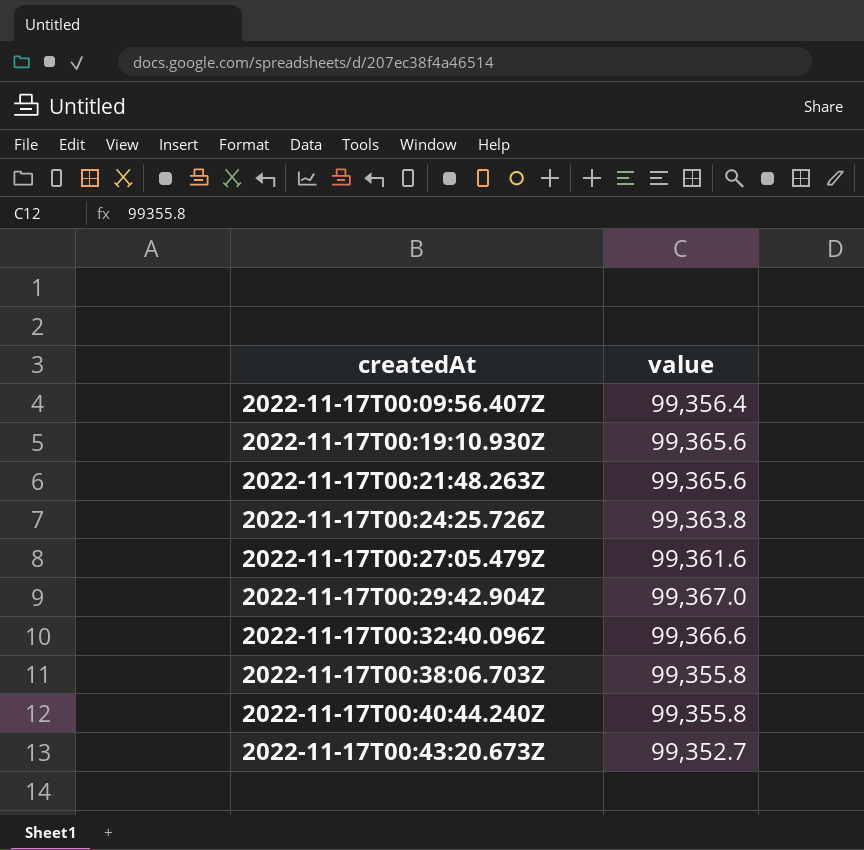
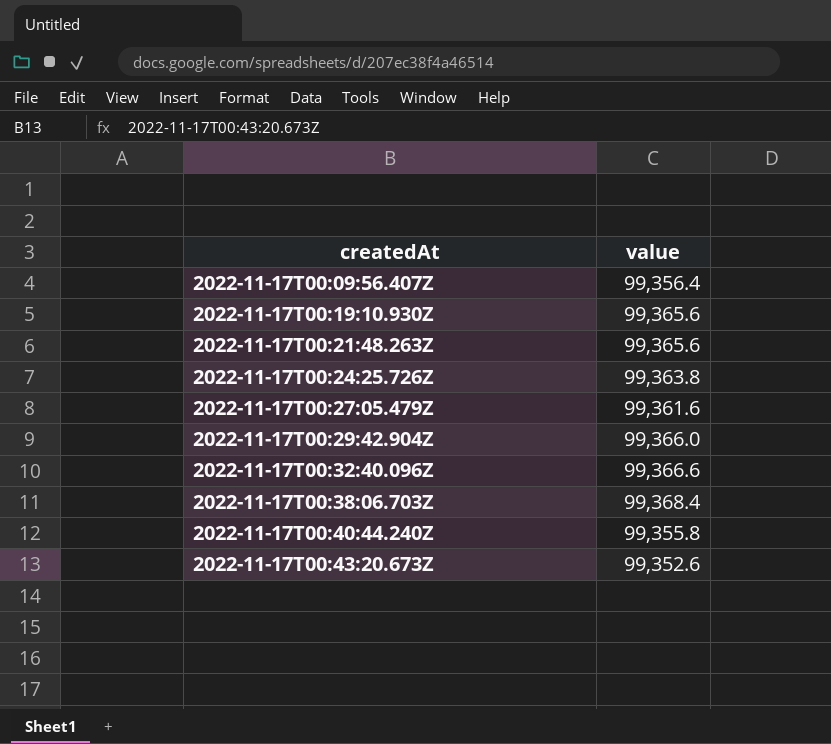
2022-11-17T00:29:42.904Z | value: 99,367.0 -> 99,366.0
2022-11-17T00:38:06.703Z | value: 99,355.8 -> 99,368.4
2022-11-17T00:43:20.673Z | value: 99,352.7 -> 99,352.6

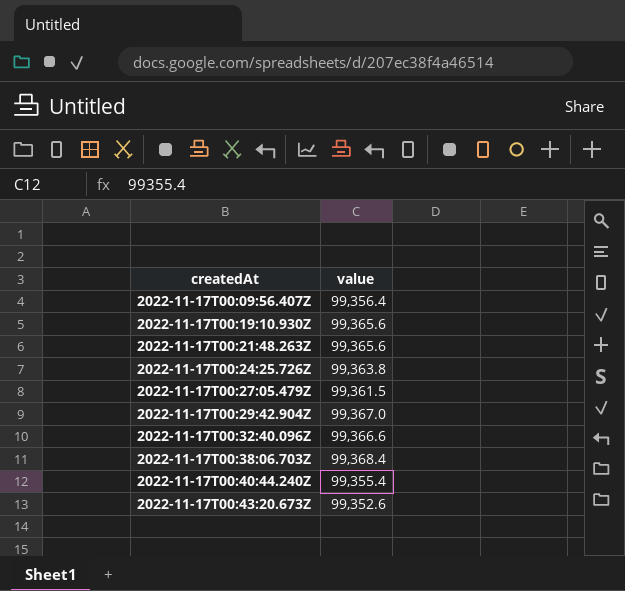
2022-11-17T00:27:05.479Z | value: 99,361.6 -> 99,361.5
2022-11-17T00:29:42.904Z | value: 99,366.0 -> 99,367.0
2022-11-17T00:40:44.240Z | value: 99,355.8 -> 99,355.4

